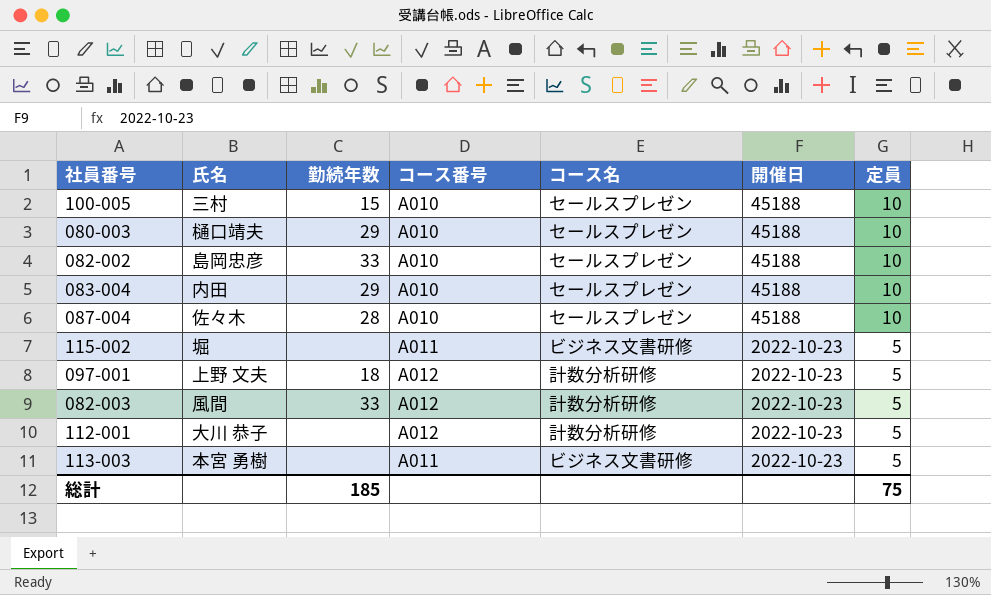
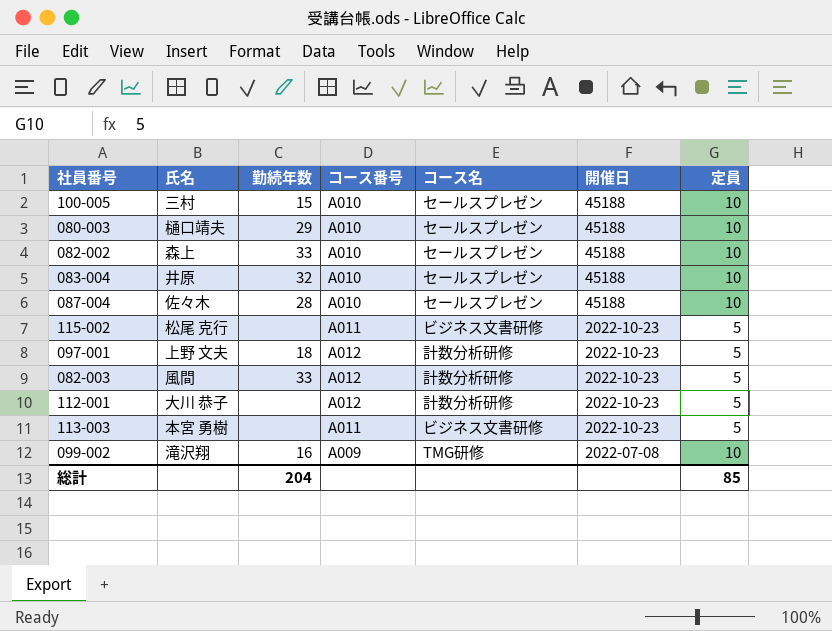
082-002 | 氏名: 島岡忠彦 -> 森上
083-004 | 氏名: 内田 -> 井原
083-004 | 勤続年数: 29 -> 32
115-002 | 氏名: 堀 -> 松尾 克行
row 099-002: none -> 滝沢翔 | 16 | A009 | TMG研修 | 2022-07-08 | 10
総計 | 勤続年数: 185 -> 204
総計 | 定員: 75 -> 85

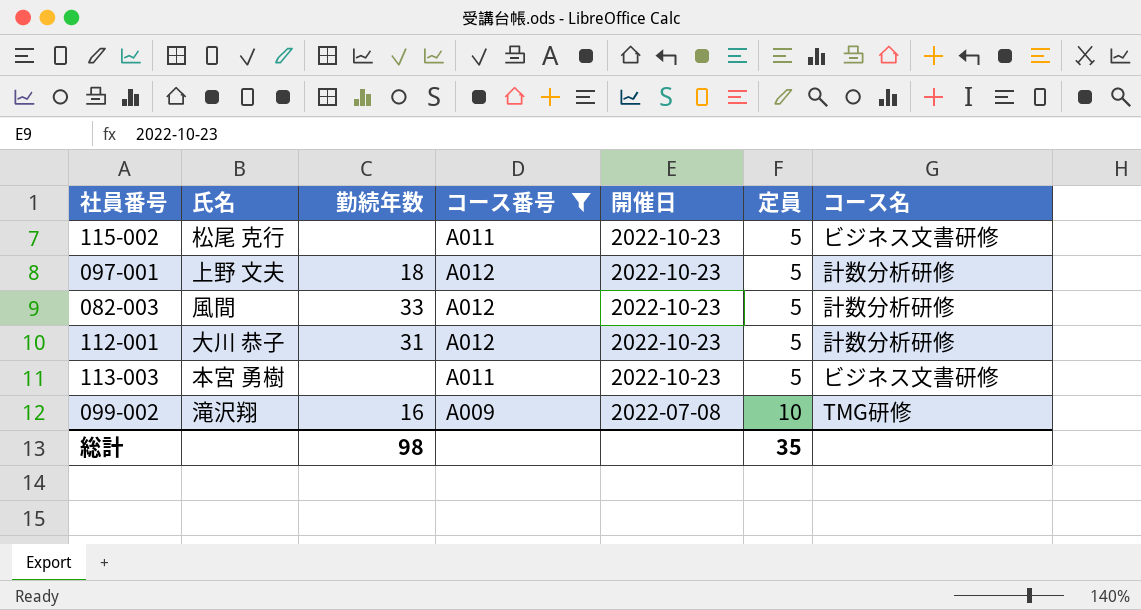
filter: none -> コース番号 != A010
column コース名 | position: 5 -> 7
112-001 | 勤続年数: none -> 31
総計 | 勤続年数: 204 -> 98
総計 | 定員: 85 -> 35

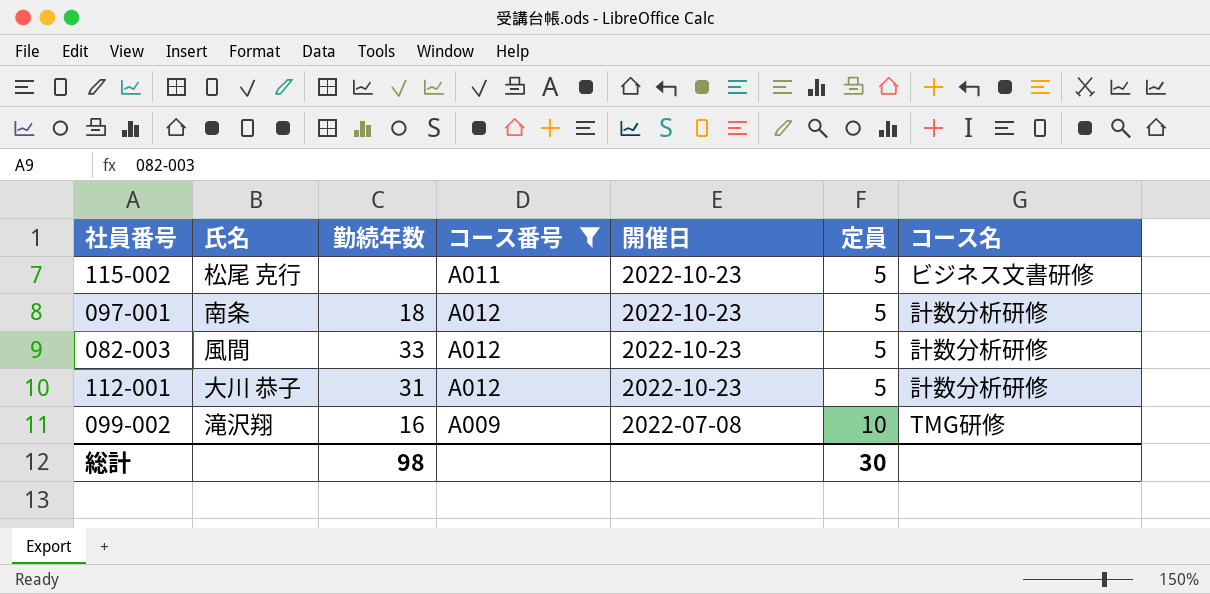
row 113-003: 本宮 勇樹 | none | A011 | 2022-10-23 | 5 | ビジネス文書研修 -> none
097-001 | 氏名: 上野 文夫 -> 南条
総計 | 定員: 35 -> 30

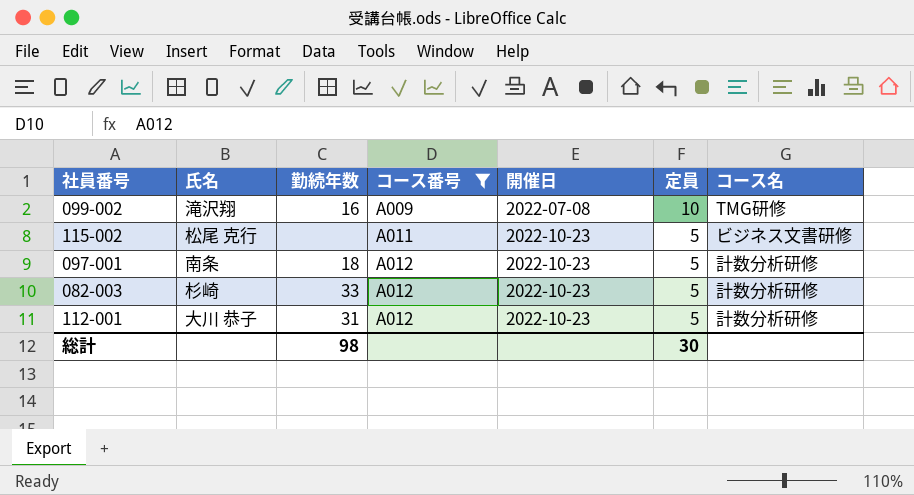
row order: 開催日 descending -> コース番号 ascending
082-003 | 氏名: 風間 -> 杉崎

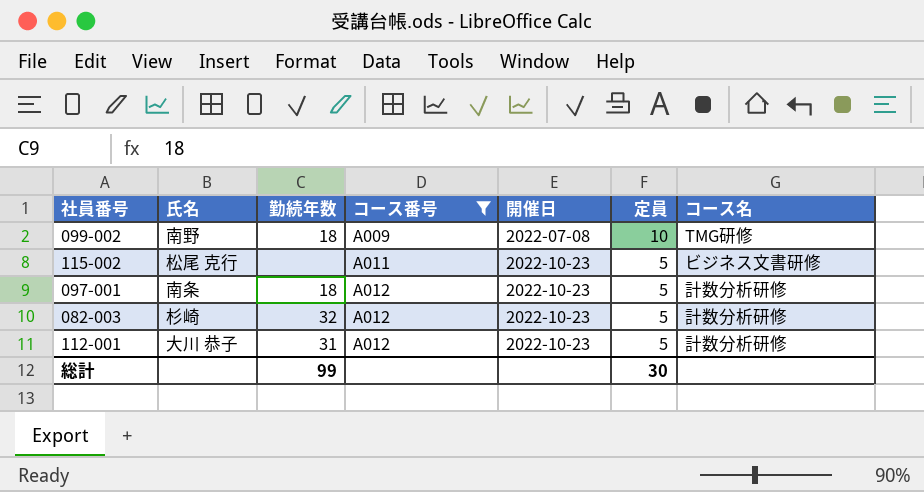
099-002 | 氏名: 滝沢翔 -> 南野
099-002 | 勤続年数: 16 -> 18
082-003 | 勤続年数: 33 -> 32
総計 | 勤続年数: 98 -> 99

